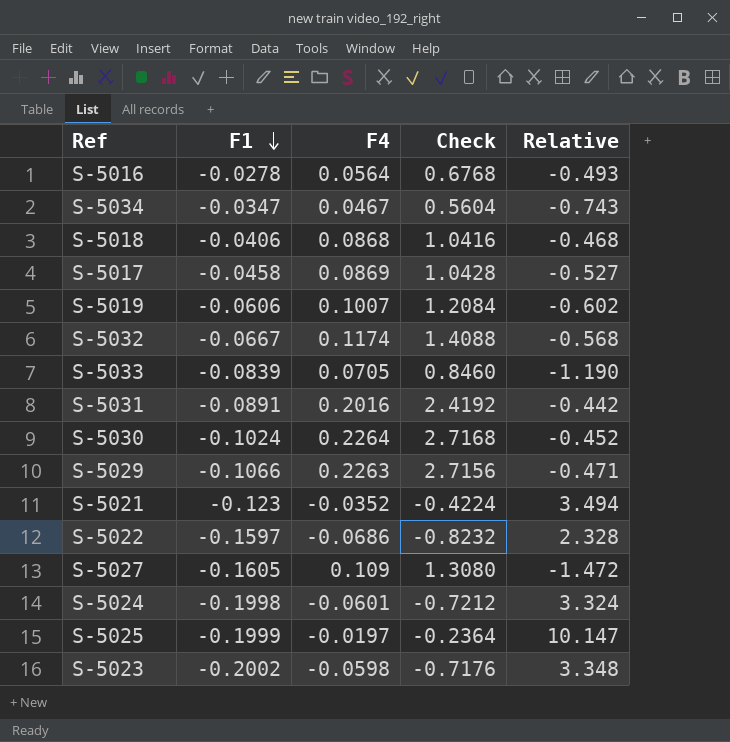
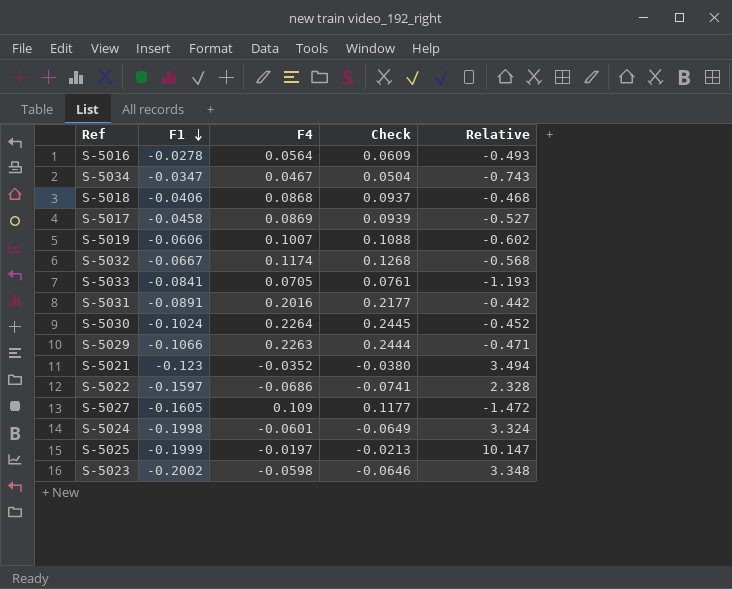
column Check | formula: [F4] * 12 -> [F4] * 1.08
S-5033 | F1: -0.0839 -> -0.0841
S-5033 | Relative: -1.190 -> -1.193

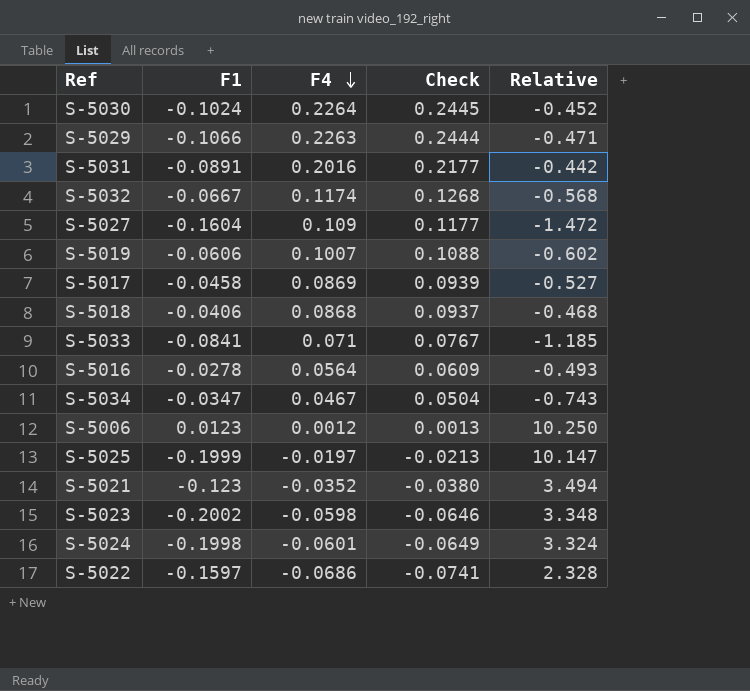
row order: F1 descending -> F4 descending
S-5027 | F1: -0.1605 -> -0.1604
S-5033 | F4: 0.0705 -> 0.071
S-5033 | Check: 0.0761 -> 0.0767
S-5033 | Relative: -1.193 -> -1.185
row S-5006: none -> 0.0123 | 0.0012 | 0.0013 | 10.250

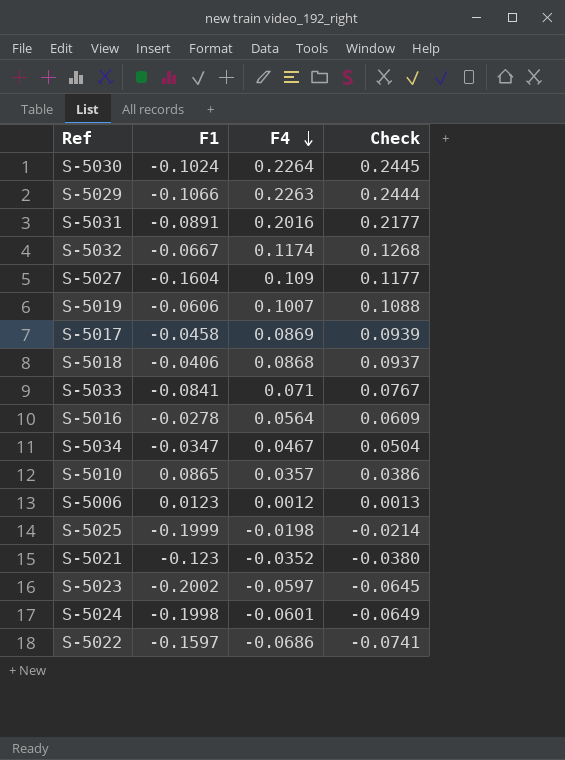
column Relative | formula: [F1] / [F4] -> none
row S-5010: none -> 0.0865 | 0.0357 | 0.0386
S-5025 | F4: -0.0197 -> -0.0198
S-5025 | Check: -0.0213 -> -0.0214
S-5023 | F4: -0.0598 -> -0.0597
S-5023 | Check: -0.0646 -> -0.0645

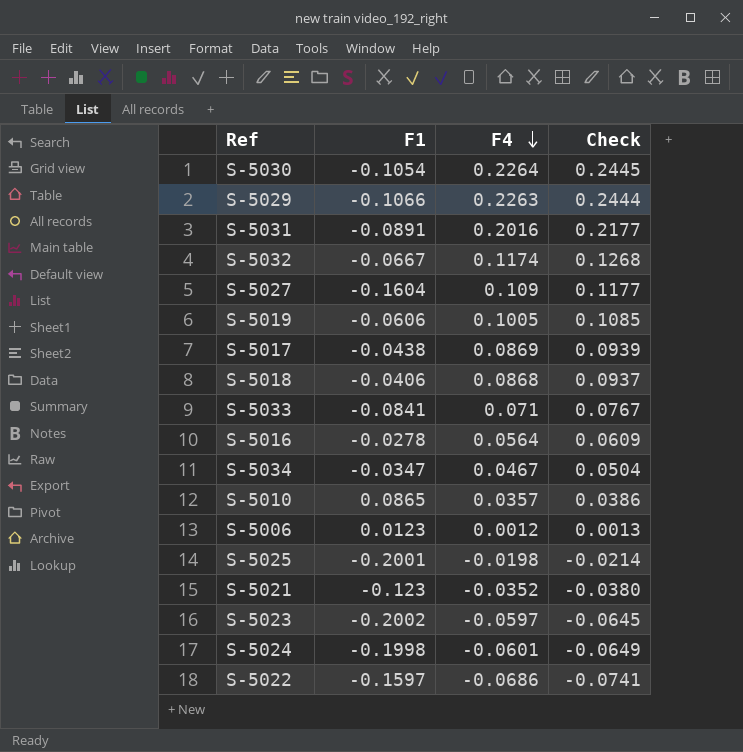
S-5030 | F1: -0.1024 -> -0.1054
S-5019 | F4: 0.1007 -> 0.1005
S-5019 | Check: 0.1088 -> 0.1085
S-5017 | F1: -0.0458 -> -0.0438
S-5025 | F1: -0.1999 -> -0.2001

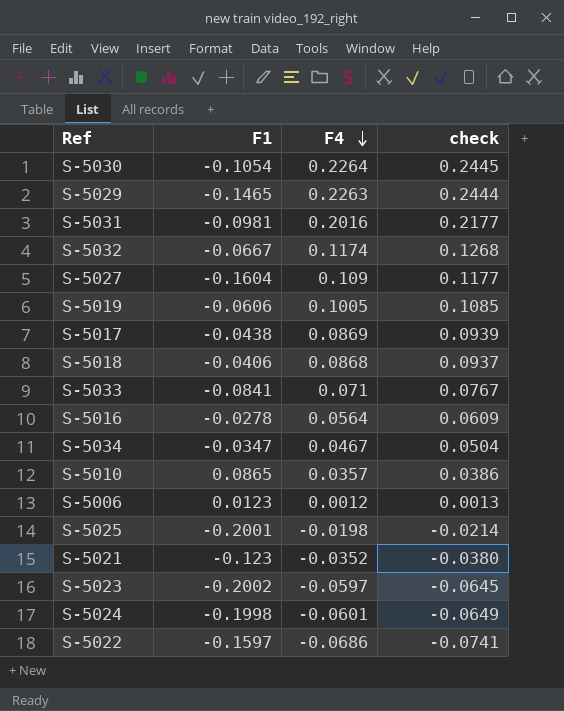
column name: Check -> check
S-5029 | F1: -0.1066 -> -0.1465
S-5031 | F1: -0.0891 -> -0.0981

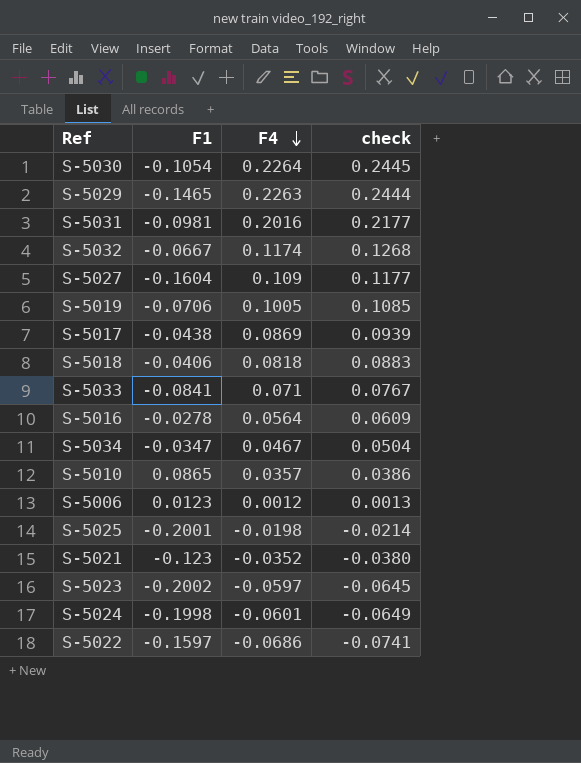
S-5019 | F1: -0.0606 -> -0.0706
S-5018 | F4: 0.0868 -> 0.0818
S-5018 | check: 0.0937 -> 0.0883

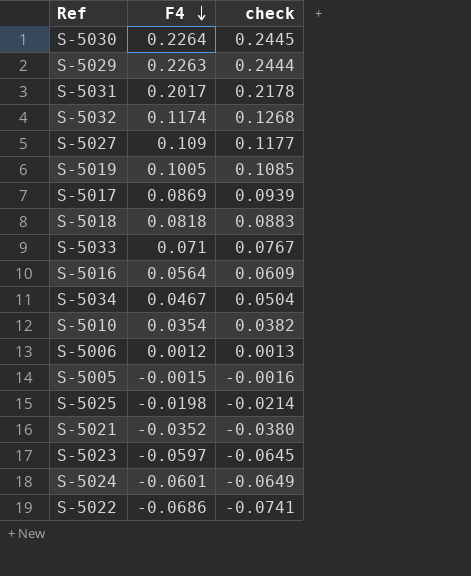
column F1 | position: 2 -> none
S-5031 | F4: 0.2016 -> 0.2017
S-5031 | check: 0.2177 -> 0.2178
S-5010 | F4: 0.0357 -> 0.0354
S-5010 | check: 0.0386 -> 0.0382
row S-5005: none -> -0.0015 | -0.0016

